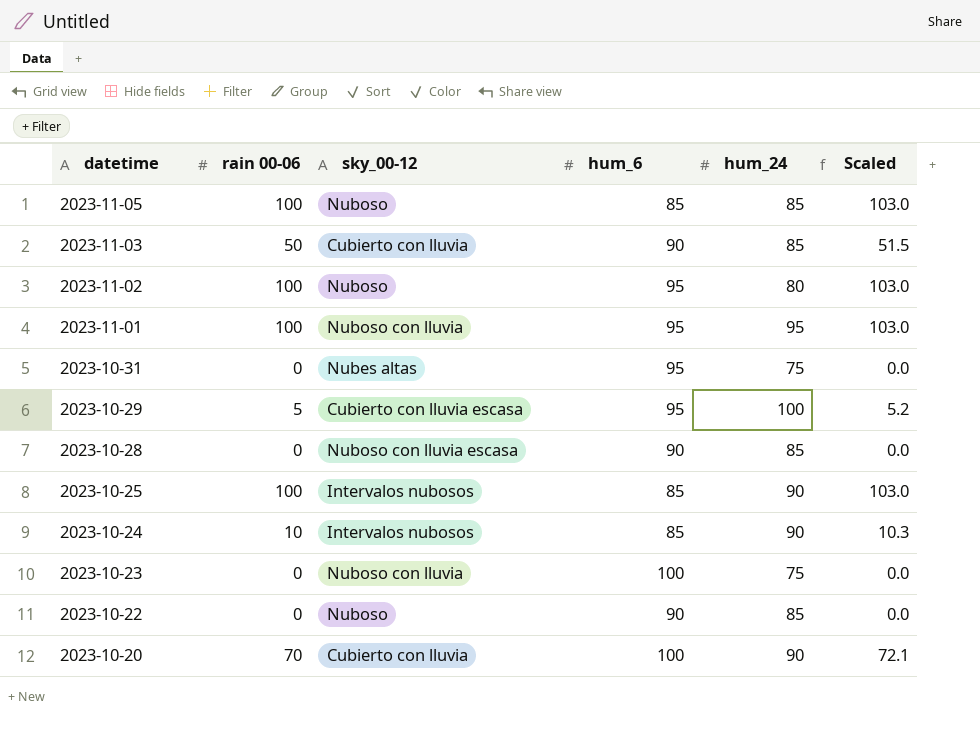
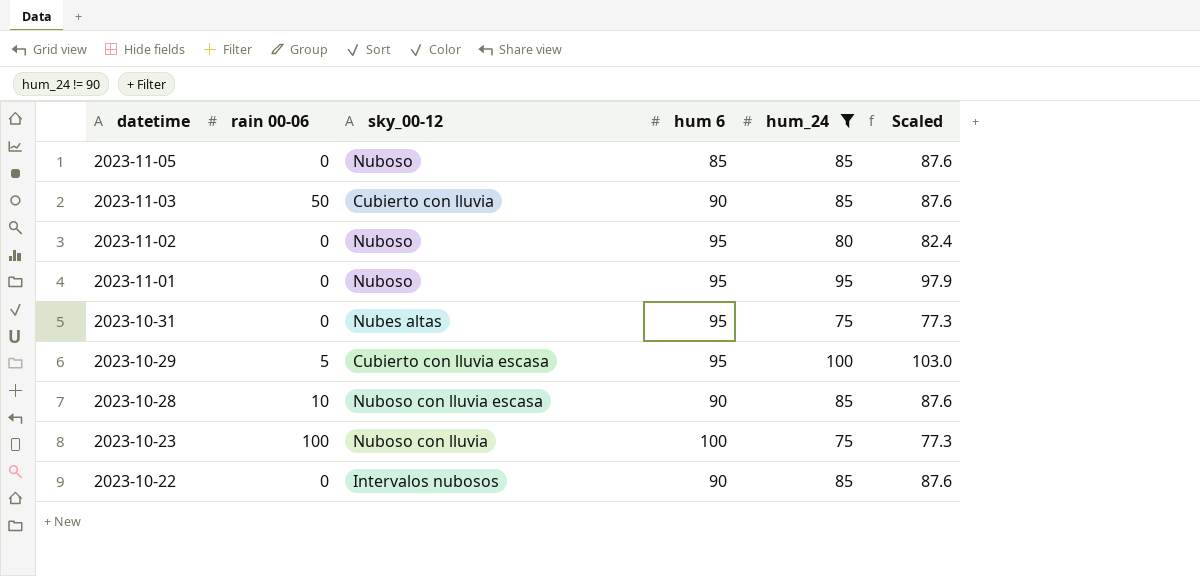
filter: none -> hum_24 != 90
column name: hum_6 -> hum 6
column Scaled | formula: [rain 00-06] * 1.03 -> [hum_24] * 1.03
2023-11-05 | rain 00-06: 100 -> 0
2023-11-02 | rain 00-06: 100 -> 0
2023-11-01 | rain 00-06: 100 -> 0
2023-11-01 | sky_00-12: Nuboso con lluvia -> Nuboso
2023-10-28 | rain 00-06: 0 -> 10
2023-10-23 | rain 00-06: 0 -> 100
2023-10-22 | sky_00-12: Nuboso -> Intervalos nubosos

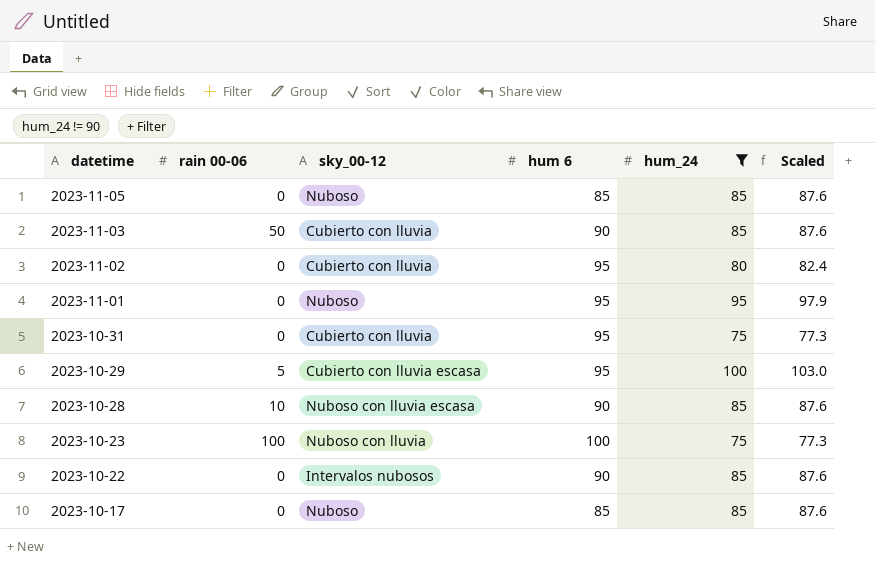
2023-11-02 | sky_00-12: Nuboso -> Cubierto con lluvia
2023-10-31 | sky_00-12: Nubes altas -> Cubierto con lluvia
row 2023-10-17: none -> 0 | Nuboso | 85 | 85 | 87.6

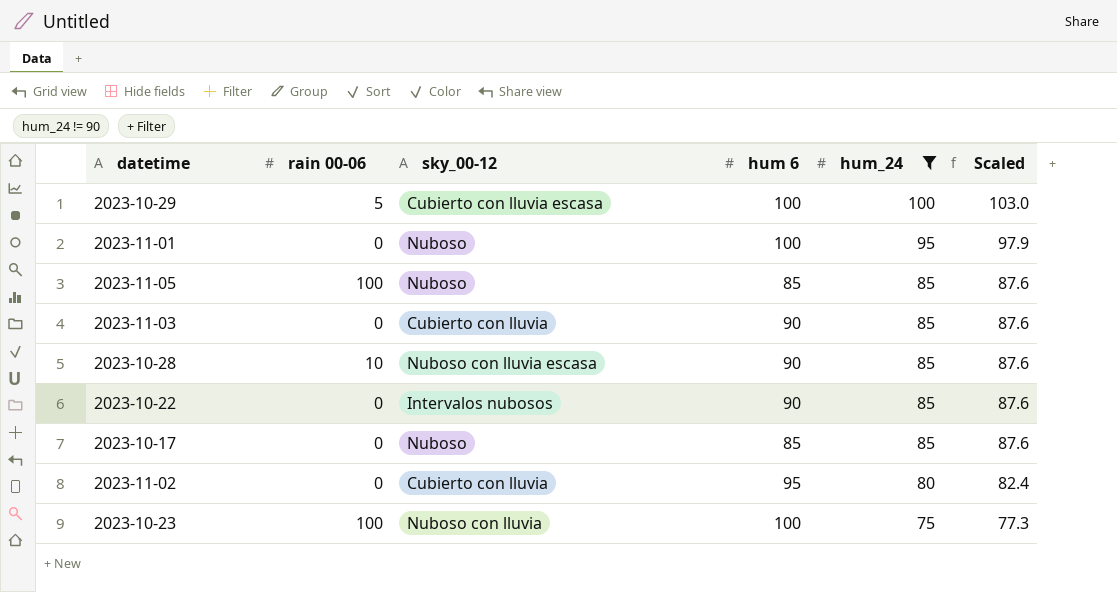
row order: datetime descending -> hum_24 descending
row 2023-10-31: 0 | Cubierto con lluvia | 95 | 75 | 77.3 -> none
2023-10-29 | hum 6: 95 -> 100
2023-11-01 | hum 6: 95 -> 100
2023-11-05 | rain 00-06: 0 -> 100
2023-11-03 | rain 00-06: 50 -> 0

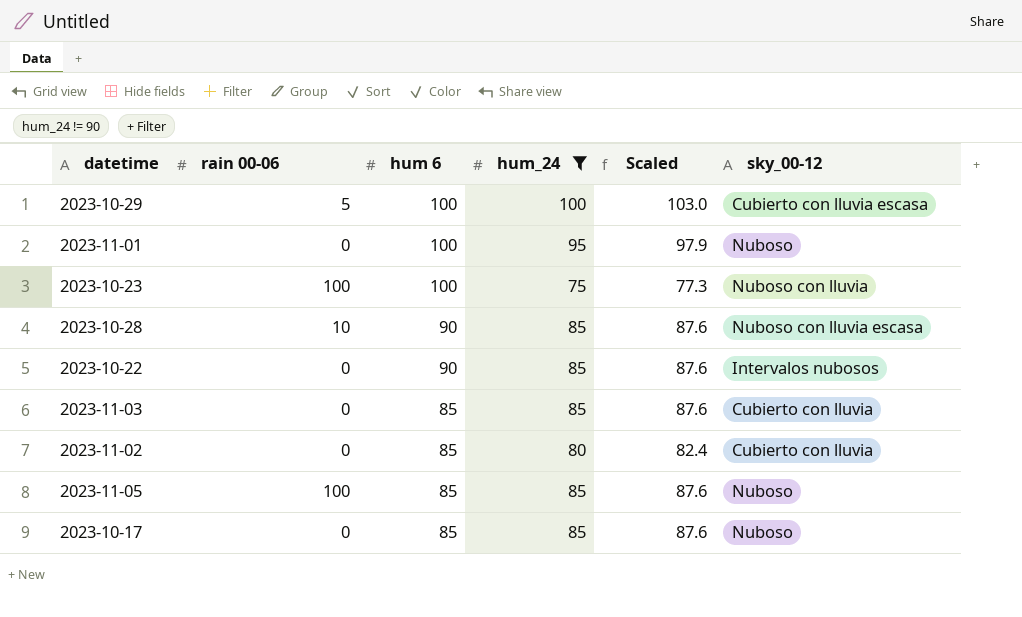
row order: hum_24 descending -> hum 6 descending
column sky_00-12 | position: 3 -> 6
2023-11-03 | hum 6: 90 -> 85
2023-11-02 | hum 6: 95 -> 85

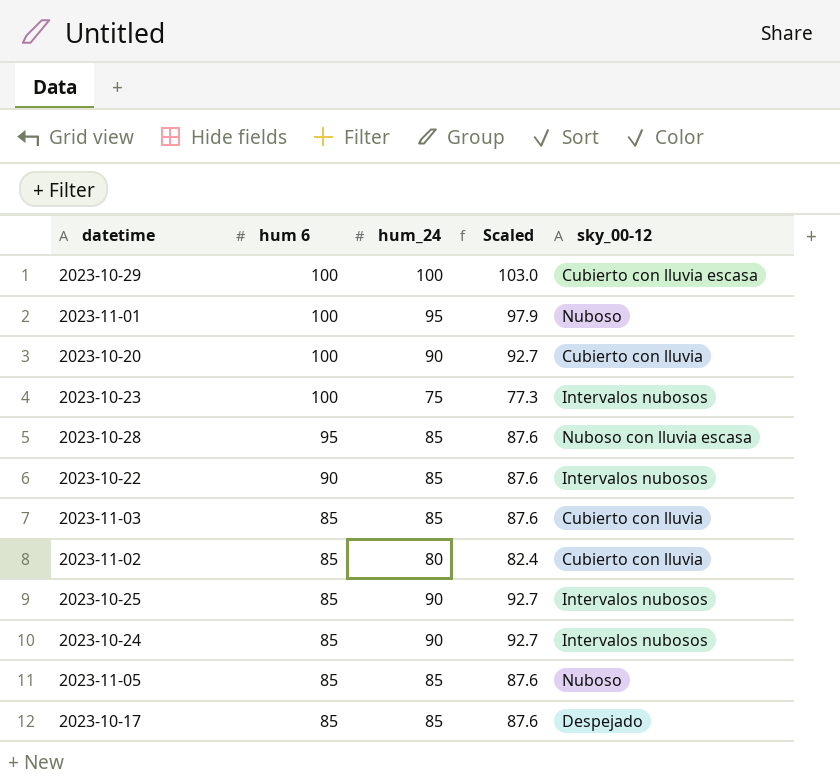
filter: hum_24 != 90 -> none
column rain 00-06 | position: 2 -> none
2023-10-23 | sky_00-12: Nuboso con lluvia -> Intervalos nubosos
2023-10-28 | hum 6: 90 -> 95
2023-10-17 | sky_00-12: Nuboso -> Despejado

